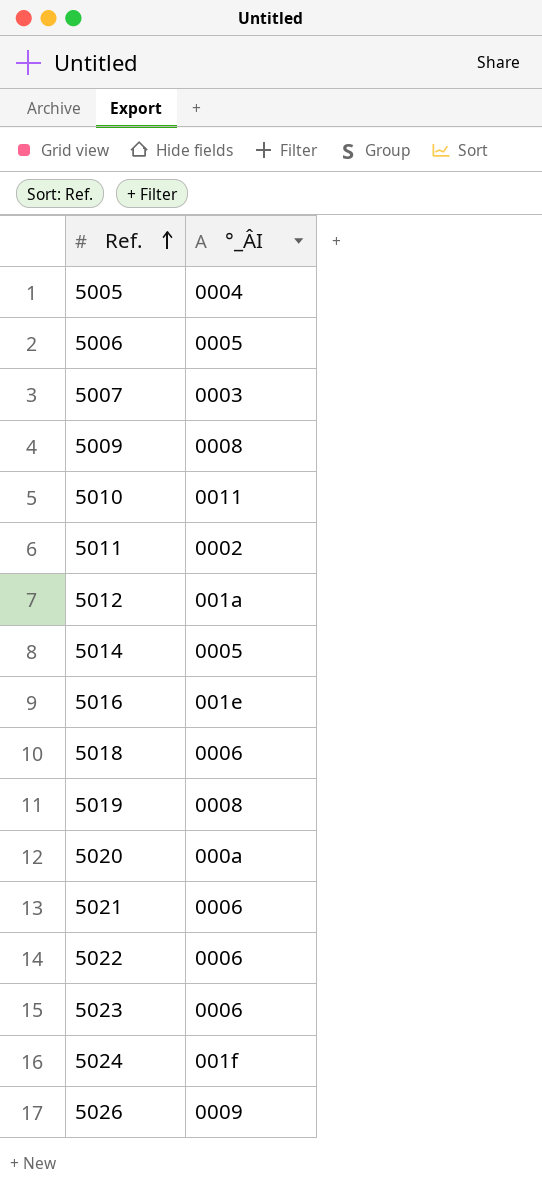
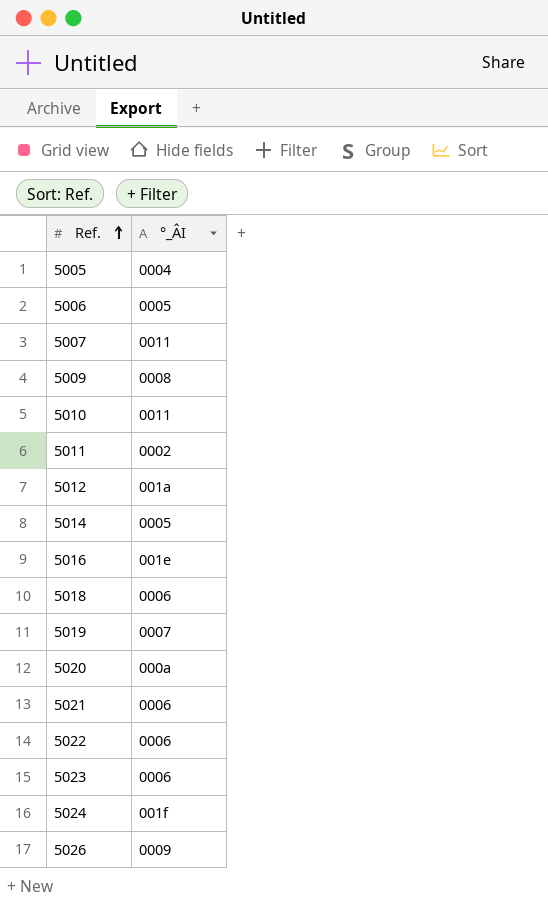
5007 | °_ÂI: 0003 -> 0011
5019 | °_ÂI: 0008 -> 0007

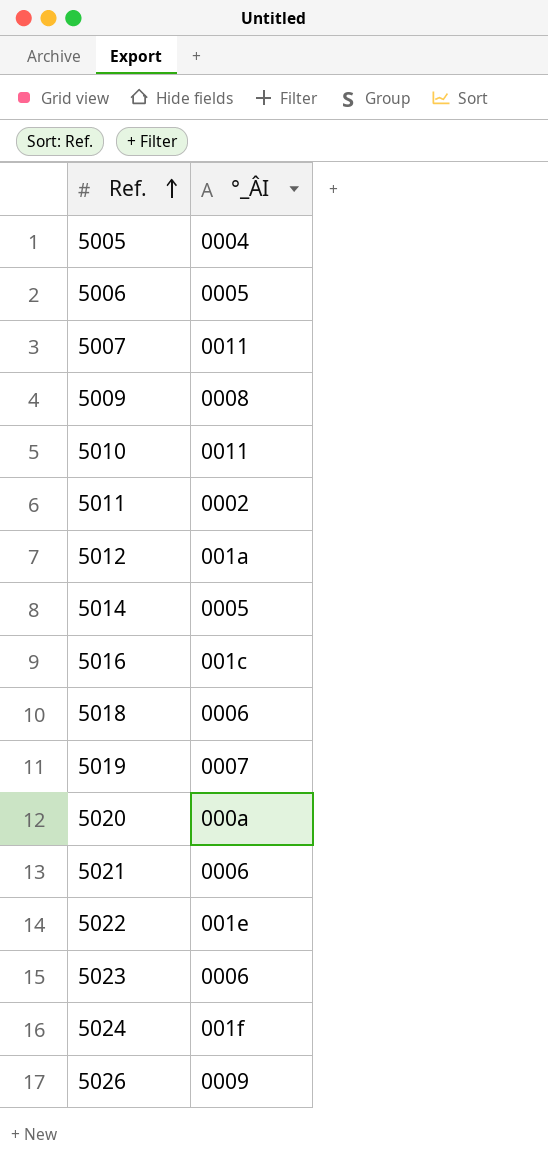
5016 | °_ÂI: 001e -> 001c
5022 | °_ÂI: 0006 -> 001e

